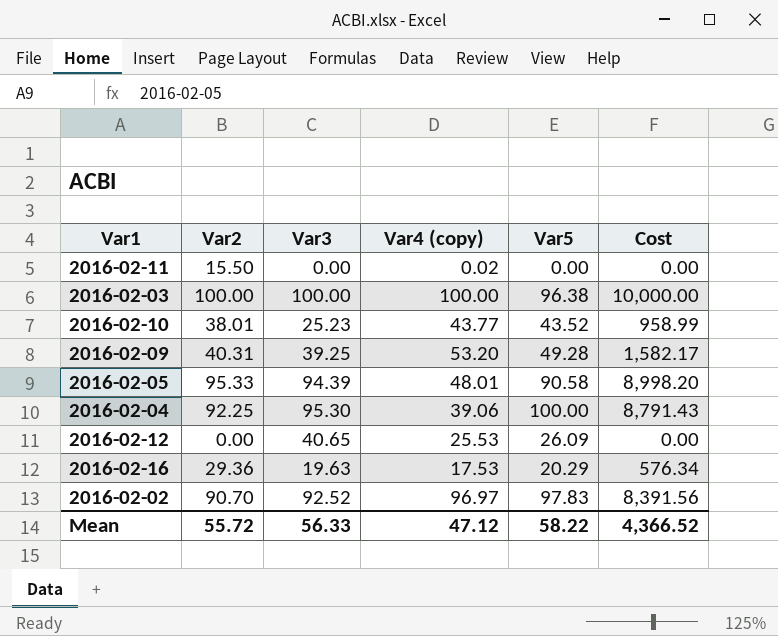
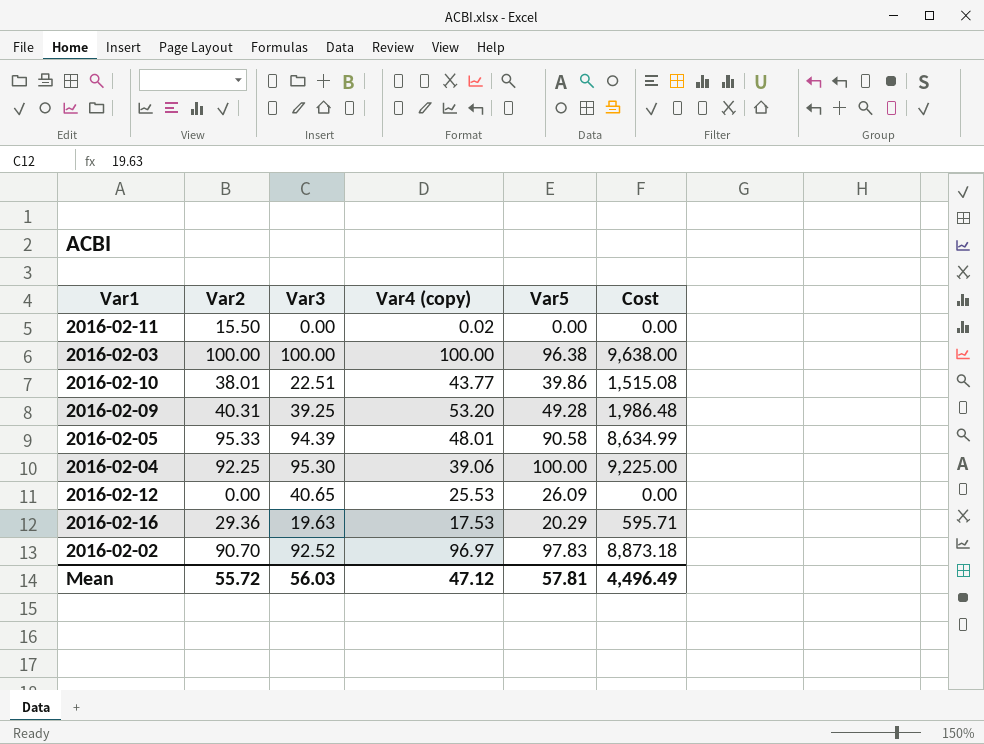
column Cost | formula: [Var2] * [Var3] -> [Var2] * [Var5]
2016-02-10 | Var3: 25.23 -> 22.51
2016-02-10 | Var5: 43.52 -> 39.86
Mean | Var3: 56.33 -> 56.03
Mean | Var5: 58.22 -> 57.81
Mean | Cost: 4,366.52 -> 4,496.49

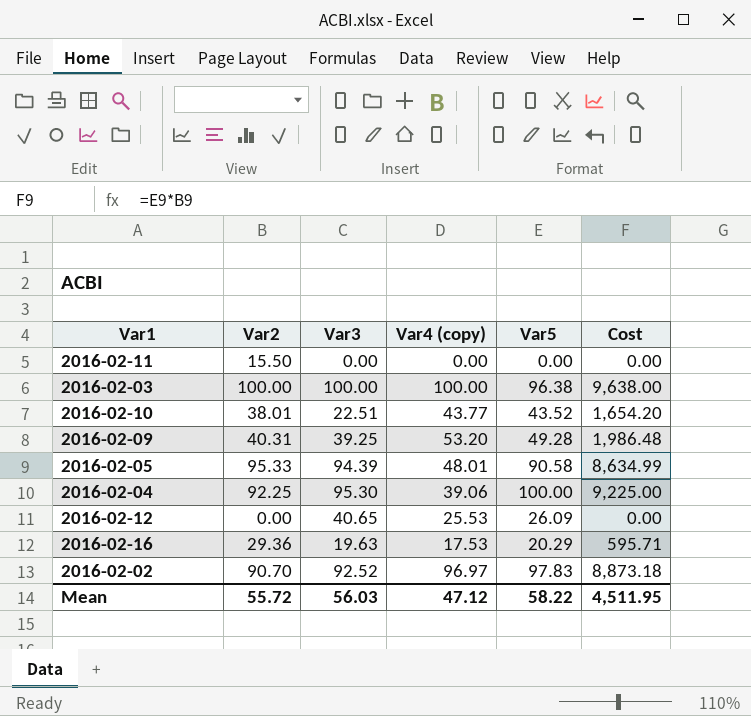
2016-02-11 | Var4 (copy): 0.02 -> 0.00
2016-02-10 | Var5: 39.86 -> 43.52
2016-02-10 | Cost: 1,515.08 -> 1,654.20
Mean | Var5: 57.81 -> 58.22
Mean | Cost: 4,496.49 -> 4,511.95

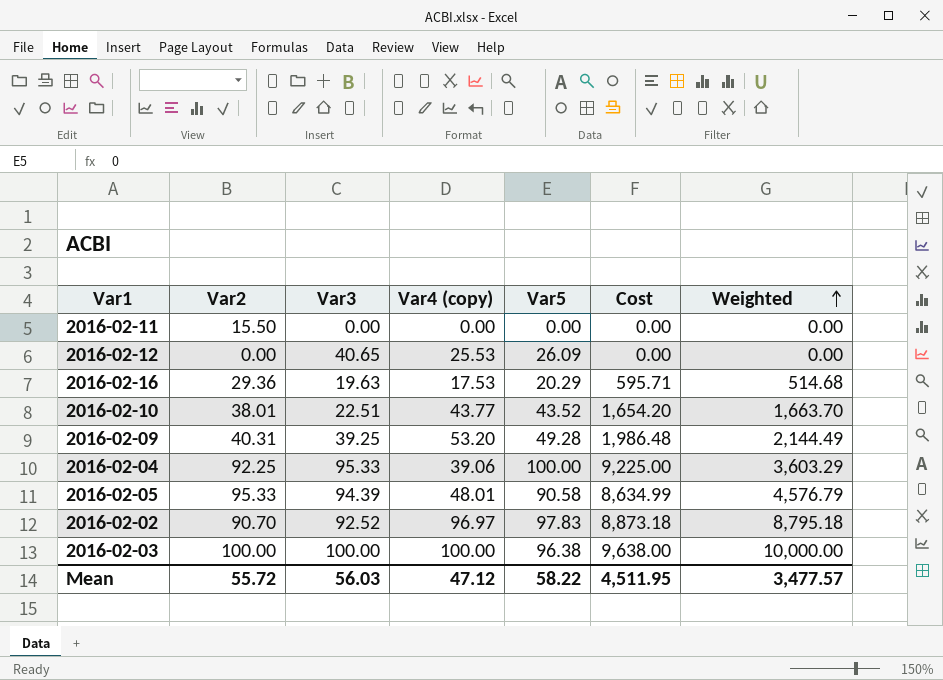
row order: none -> Weighted ascending
column Weighted | formula: none -> [Var2] * [Var4 (copy)]
2016-02-04 | Var3: 95.30 -> 95.33

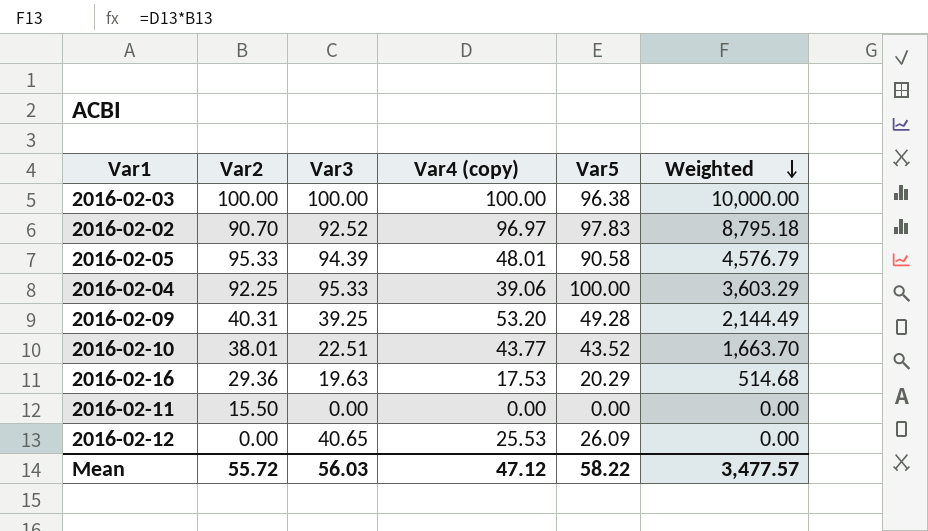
row order: Weighted ascending -> Weighted descending
column Cost | formula: [Var2] * [Var5] -> none

